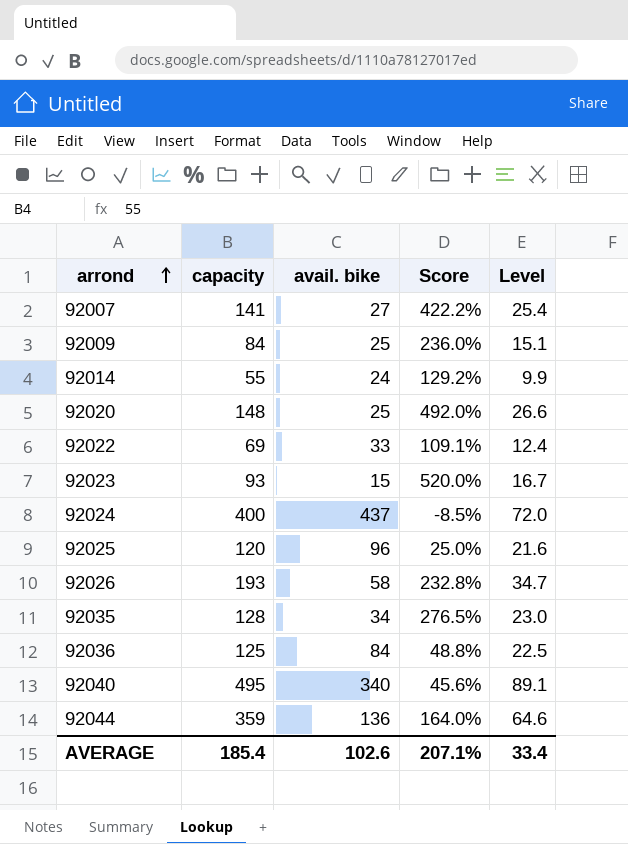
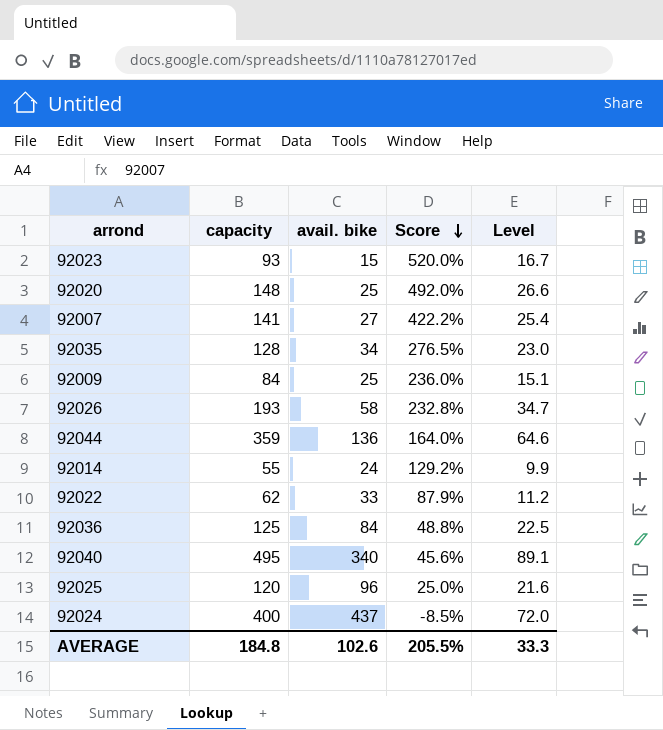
row order: arrond ascending -> Score descending
92022 | capacity: 69 -> 62
92022 | Score: 109.1% -> 87.9%
92022 | Level: 12.4 -> 11.2
AVERAGE | capacity: 185.4 -> 184.8
AVERAGE | Score: 207.1% -> 205.5%
AVERAGE | Level: 33.4 -> 33.3

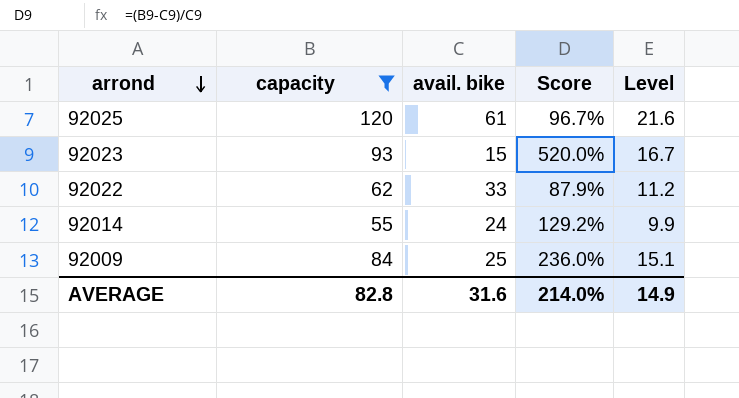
filter: none -> capacity <= 120
row order: Score descending -> arrond descending
92025 | avail. bike: 96 -> 61
92025 | Score: 25.0% -> 96.7%
AVERAGE | capacity: 184.8 -> 82.8
AVERAGE | avail. bike: 102.6 -> 31.6
AVERAGE | Score: 205.5% -> 214.0%
AVERAGE | Level: 33.3 -> 14.9

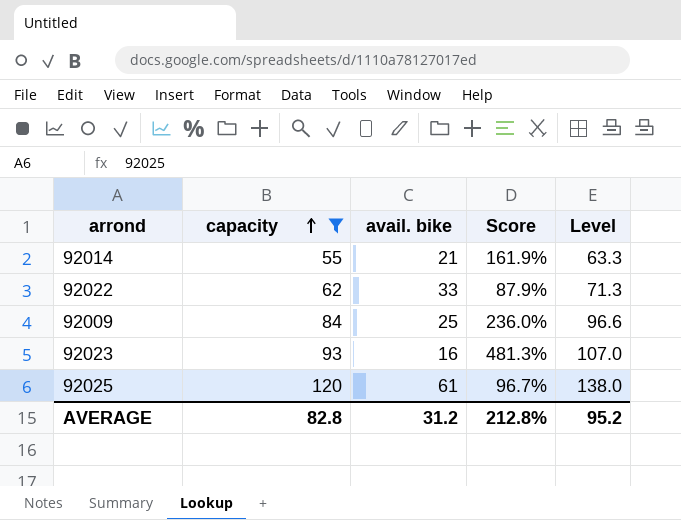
row order: arrond descending -> capacity ascending
column Level | formula: [capacity] * 0.18 -> [capacity] * 1.15
92014 | avail. bike: 24 -> 21
92014 | Score: 129.2% -> 161.9%
92023 | avail. bike: 15 -> 16
92023 | Score: 520.0% -> 481.3%
AVERAGE | avail. bike: 31.6 -> 31.2
AVERAGE | Score: 214.0% -> 212.8%
AVERAGE | Level: 14.9 -> 95.2

